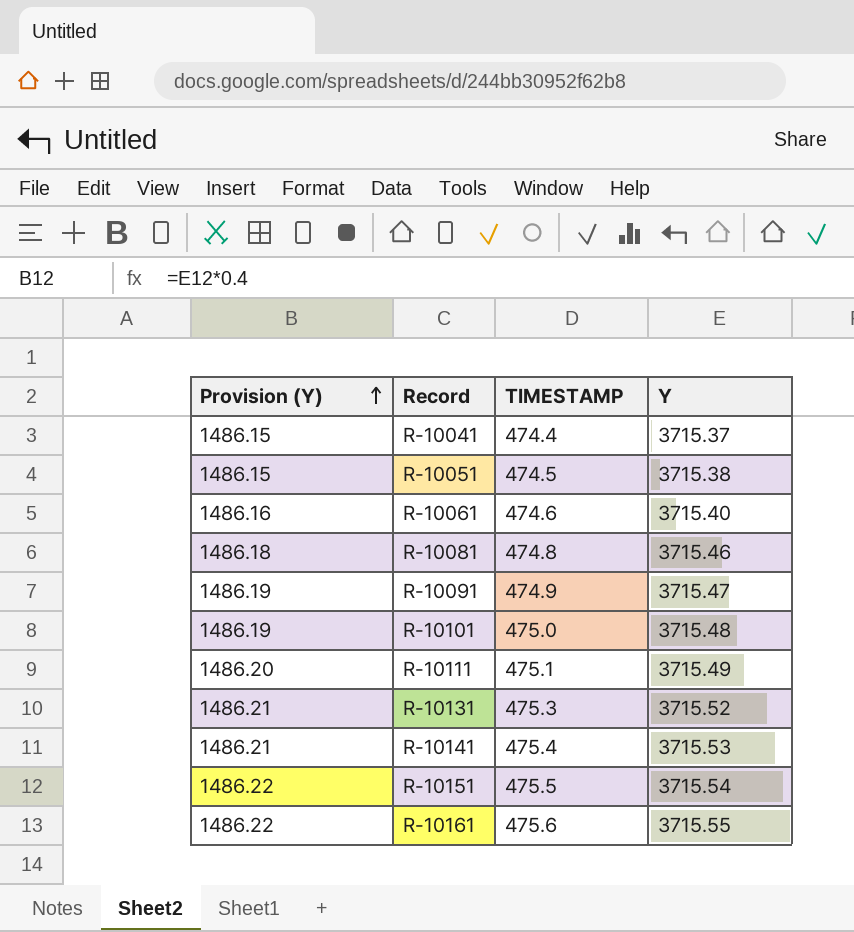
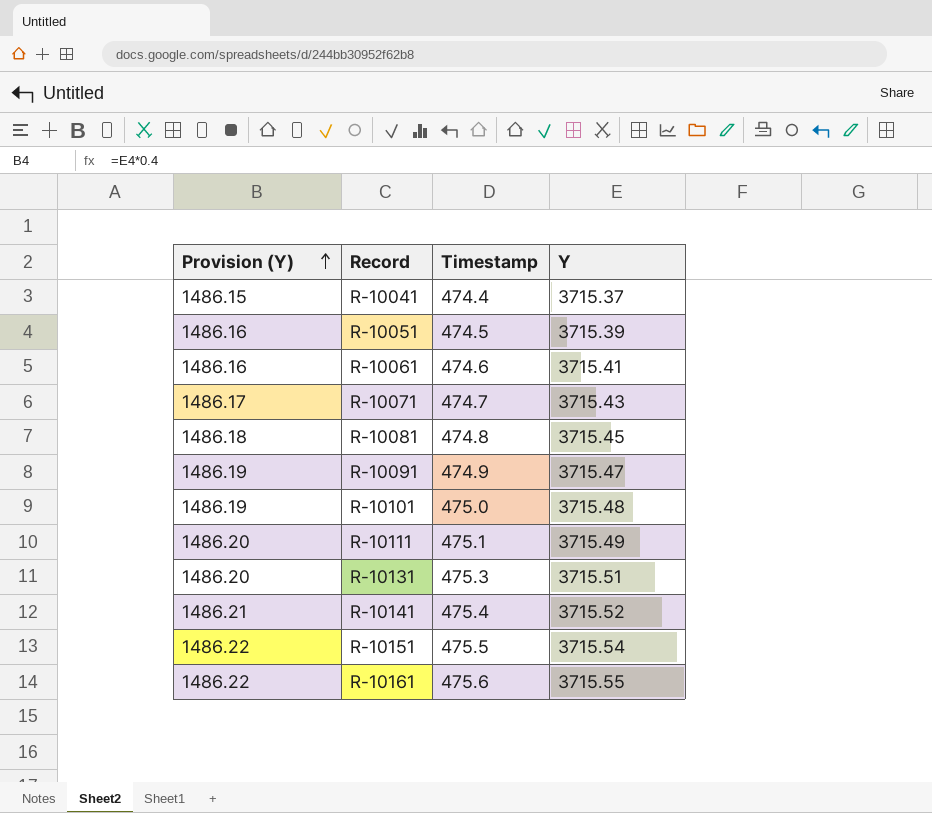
column name: TIMESTAMP -> Timestamp
R-10051 | Provision (Y): 1486.15 -> 1486.16
R-10051 | Y: 3715.38 -> 3715.39
R-10061 | Y: 3715.40 -> 3715.41
row R-10071: none -> 1486.17 | 474.7 | 3715.43
R-10081 | Y: 3715.46 -> 3715.45
R-10131 | Provision (Y): 1486.21 -> 1486.20
R-10131 | Y: 3715.52 -> 3715.51
R-10141 | Y: 3715.53 -> 3715.52

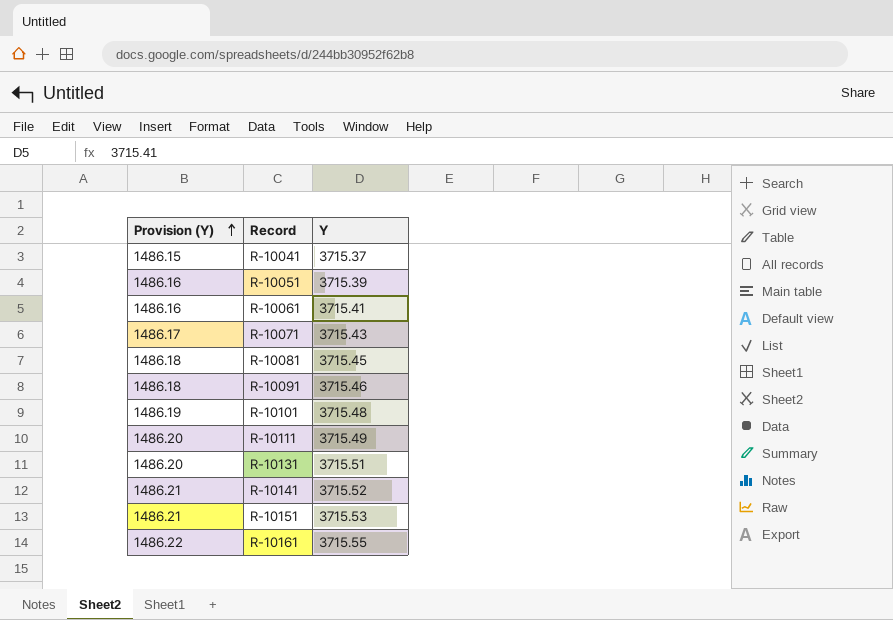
column Timestamp | position: 3 -> none
R-10091 | Provision (Y): 1486.19 -> 1486.18
R-10091 | Y: 3715.47 -> 3715.46
R-10151 | Provision (Y): 1486.22 -> 1486.21
R-10151 | Y: 3715.54 -> 3715.53

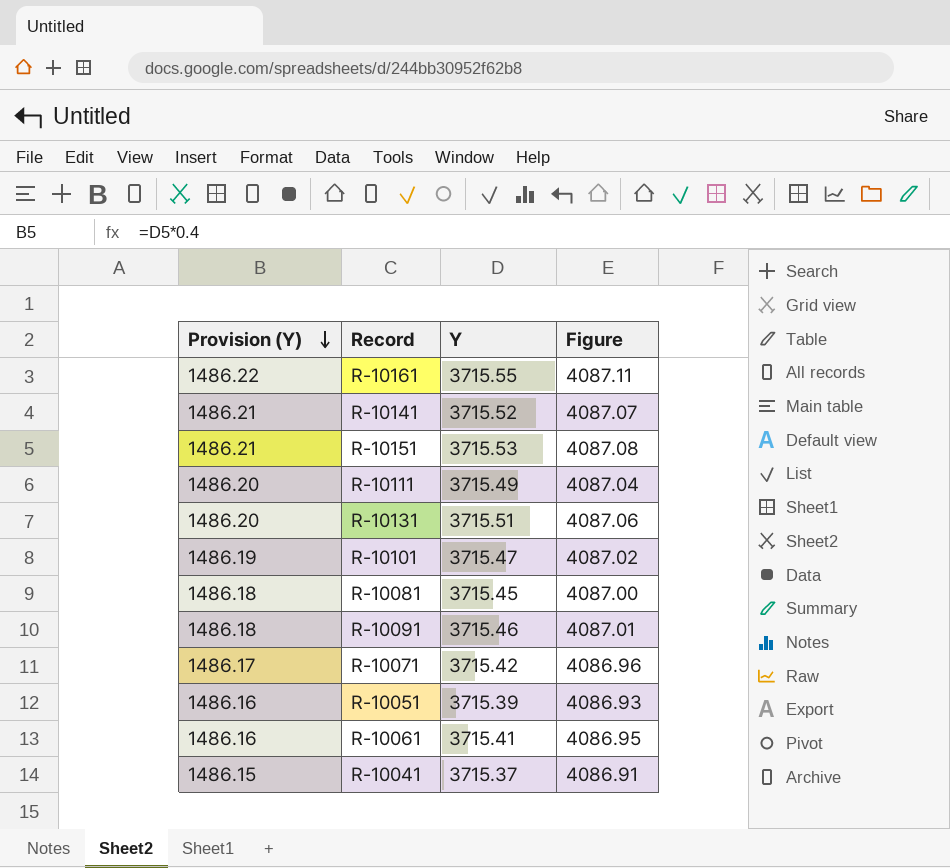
row order: Provision (Y) ascending -> Provision (Y) descending
column Figure | formula: none -> [Y] * 1.1
R-10101 | Y: 3715.48 -> 3715.47
R-10071 | Y: 3715.43 -> 3715.42

